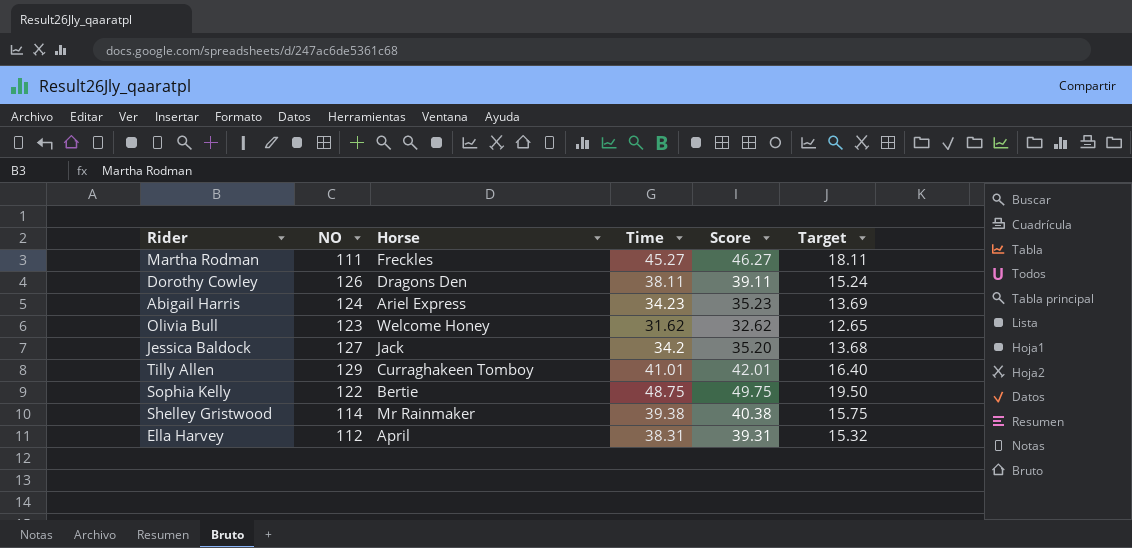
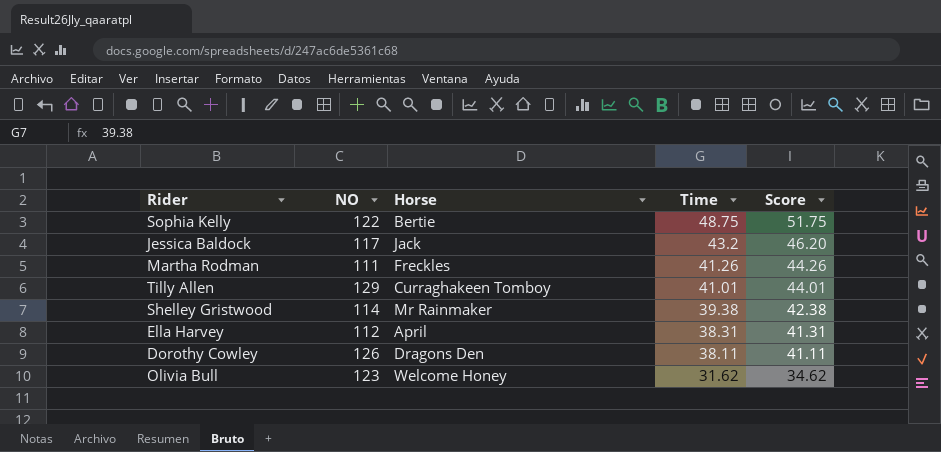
row order: none -> Time descending
column Target | formula: [Time] * 0.4 -> none
column Score | formula: [Time] + 1 -> [Time] + 3
row Abigail Harris: 124 | Ariel Express | 34.23 | 35.23 | 13.69 -> none
Jessica Baldock | NO: 127 -> 117
Jessica Baldock | Time: 34.2 -> 43.2
Martha Rodman | Time: 45.27 -> 41.26

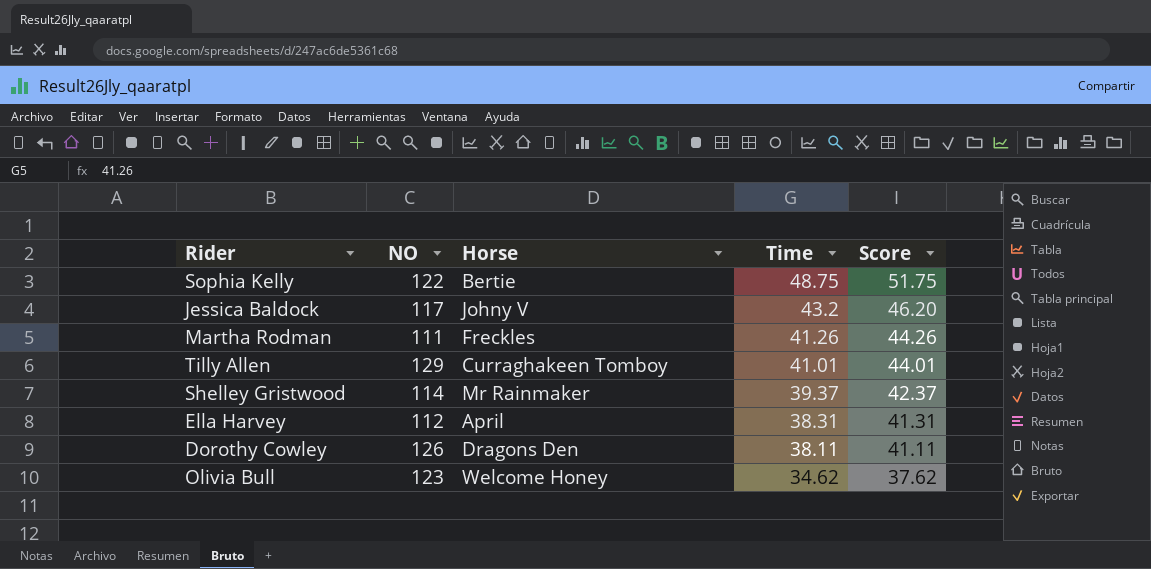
Jessica Baldock | Horse: Jack -> Johny V
Shelley Gristwood | Time: 39.38 -> 39.37
Shelley Gristwood | Score: 42.38 -> 42.37
Olivia Bull | Time: 31.62 -> 34.62
Olivia Bull | Score: 34.62 -> 37.62

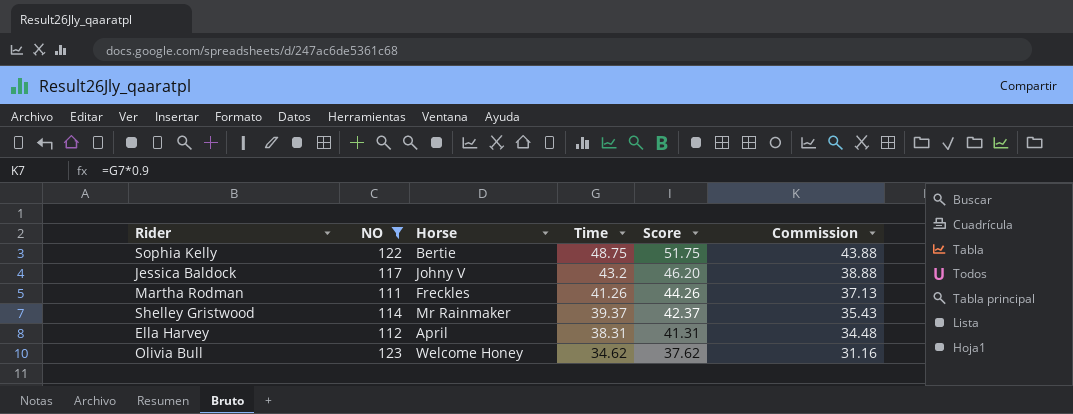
filter: none -> NO <= 123
column Commission | formula: none -> [Time] * 0.9

